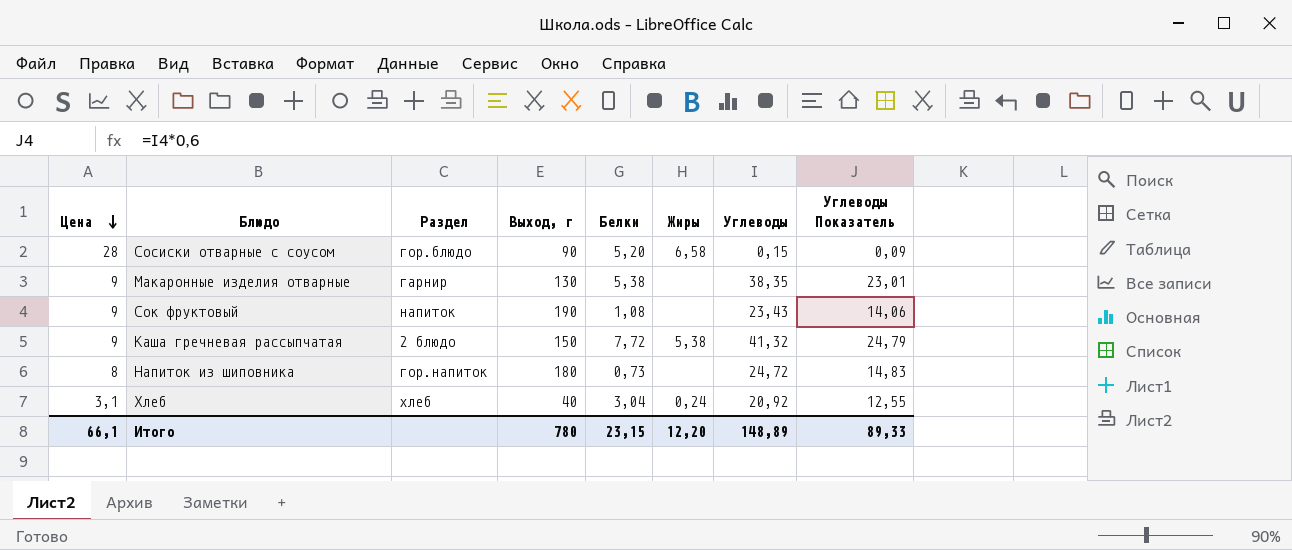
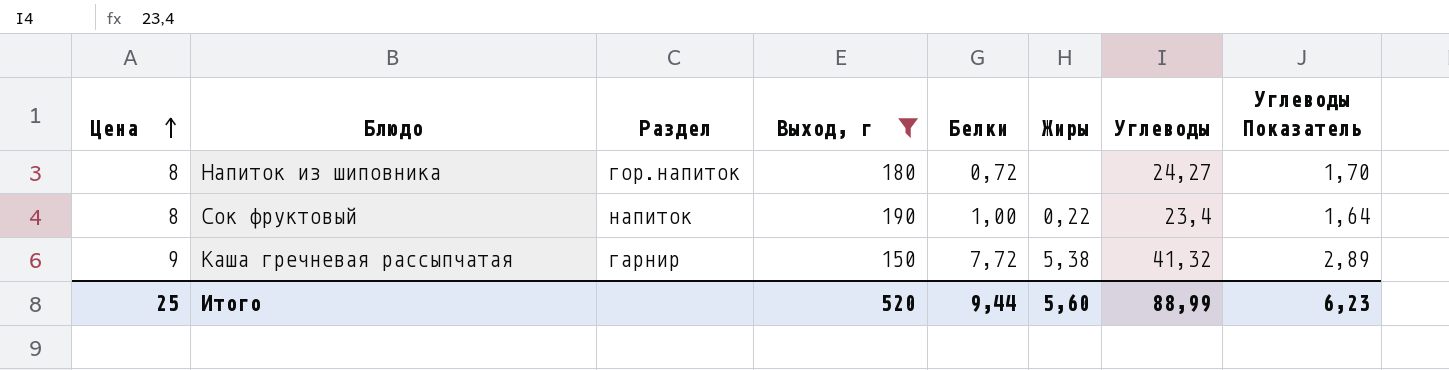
filter: none -> Выход, г >= 150
row order: Цена descending -> Цена ascending
column Углеводы Показатель | formula: [Углеводы] * 0,6 -> [Углеводы] * 0,07
Напиток из шиповника | Белки: 0,73 -> 0,72
Напиток из шиповника | Углеводы: 24,72 -> 24,27
Сок фруктовый | Цена: 9 -> 8
Сок фруктовый | Белки: 1,08 -> 1,00
Сок фруктовый | Жиры: none -> 0,22
Сок фруктовый | Углеводы: 23,43 -> 23,4
Каша гречневая рассыпчатая | Раздел: 2 блюдо -> гарнир
Итого | Цена: 66,1 -> 25
Итого | Выход, г: 780 -> 520
Итого | Белки: 23,15 -> 9,44
Итого | Жиры: 12,20 -> 5,60
Итого | Углеводы: 148,89 -> 88,99
Итого | Углеводы Показатель: 89,33 -> 6,23

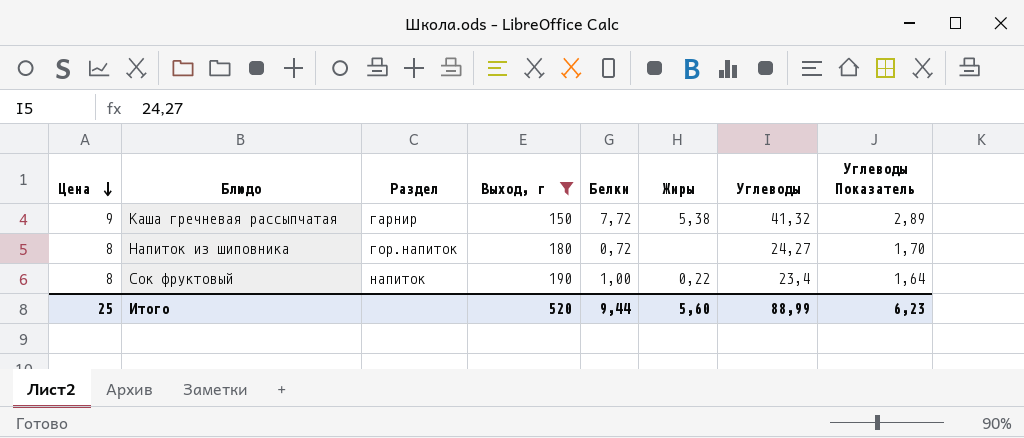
row order: Цена ascending -> Цена descending

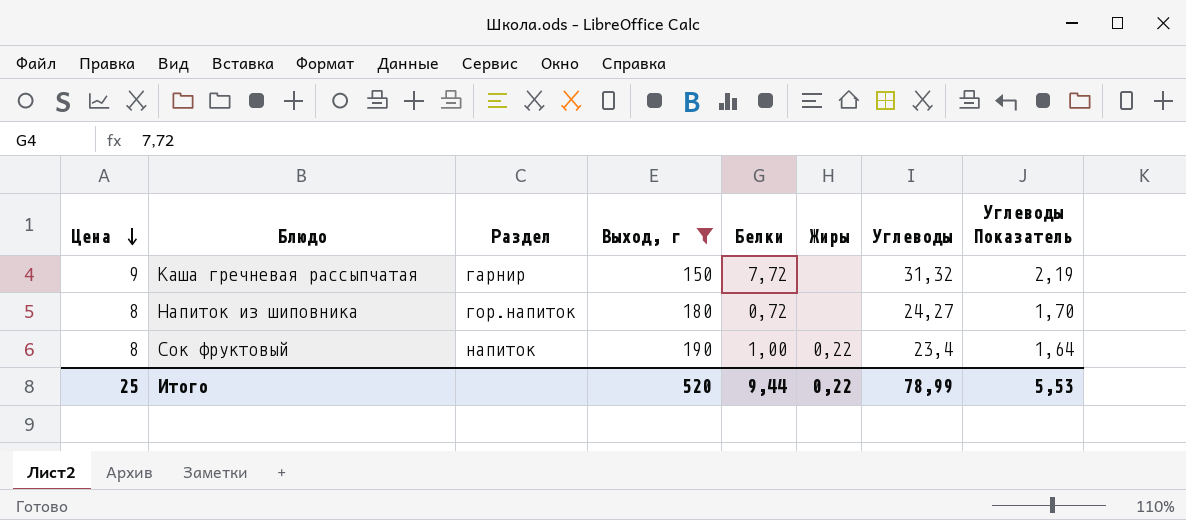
Каша гречневая рассыпчатая | Жиры: 5,38 -> none
Каша гречневая рассыпчатая | Углеводы: 41,32 -> 31,32
Каша гречневая рассыпчатая | Углеводы Показатель: 2,89 -> 2,19
Итого | Жиры: 5,60 -> 0,22
Итого | Углеводы: 88,99 -> 78,99
Итого | Углеводы Показатель: 6,23 -> 5,53

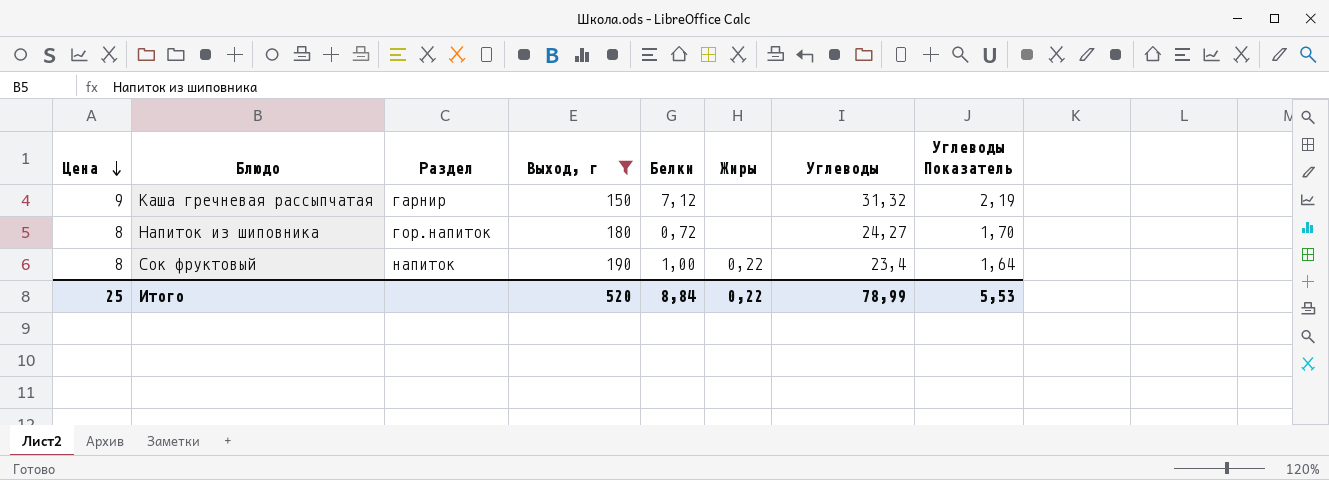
Каша гречневая рассыпчатая | Белки: 7,72 -> 7,12
Итого | Белки: 9,44 -> 8,84

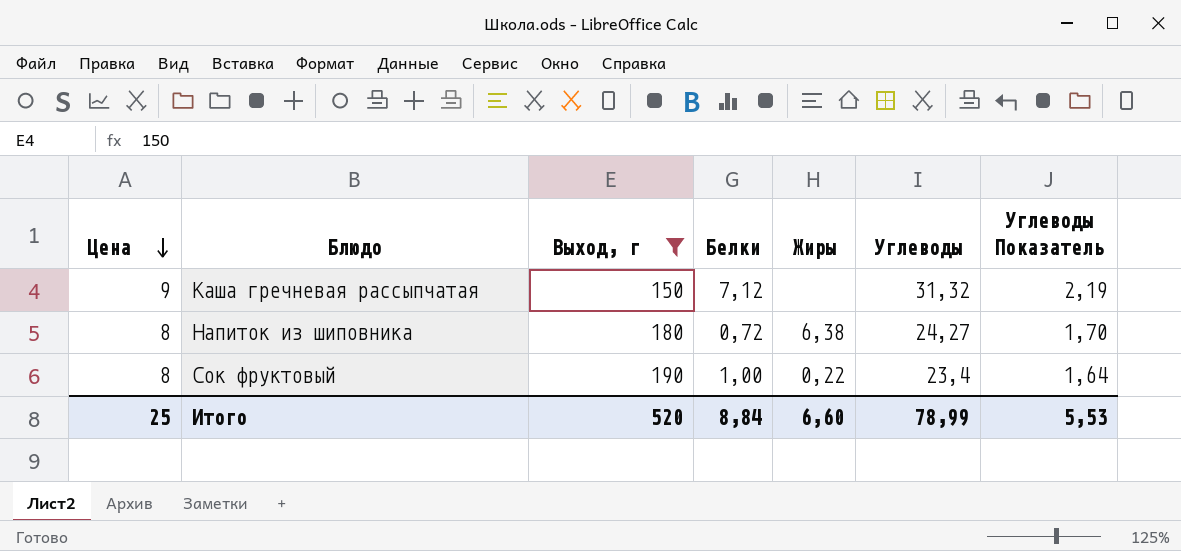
column Раздел | position: 3 -> none
Напиток из шиповника | Жиры: none -> 6,38
Итого | Жиры: 0,22 -> 6,60

